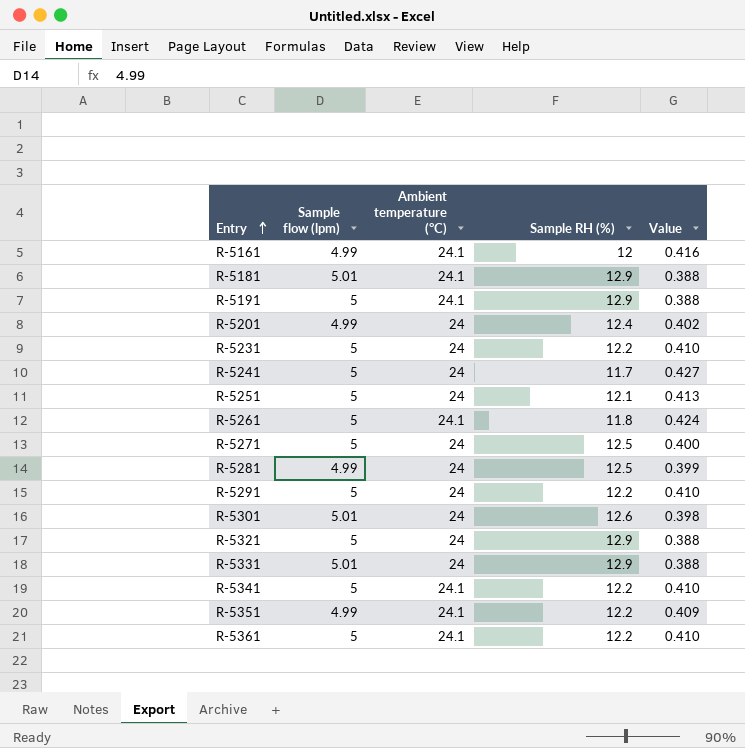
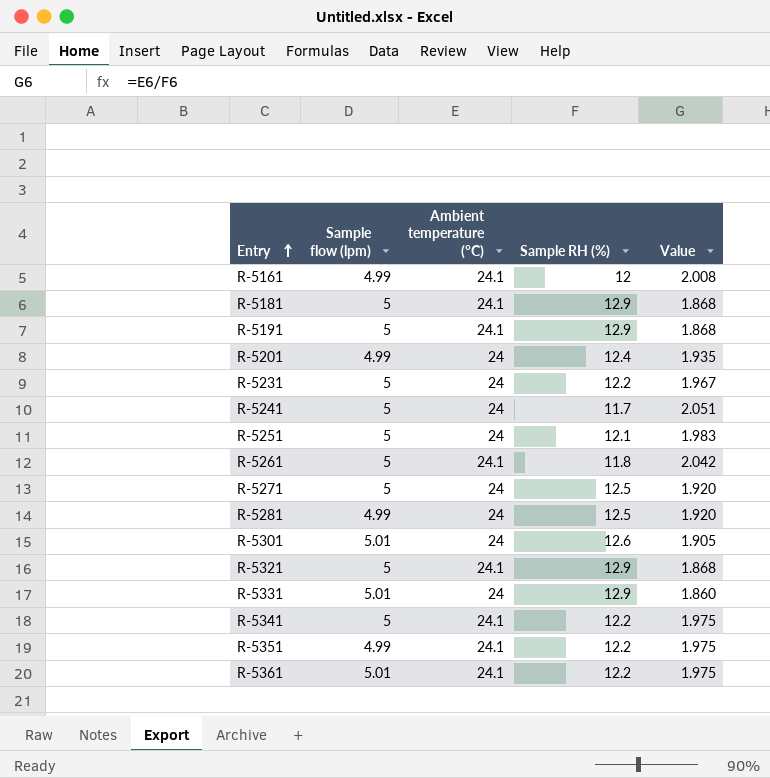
column Value | formula: [Sample flow (lpm)] / [Sample RH (%)] -> [Ambient temperature (°C)] / [Sample RH (%)]
row R-5291: 5 | 24 | 12.2 | 0.410 -> none
R-5181 | Sample flow (lpm): 5.01 -> 5
R-5321 | Ambient temperature (°C): 24 -> 24.1
R-5361 | Sample flow (lpm): 5 -> 5.01

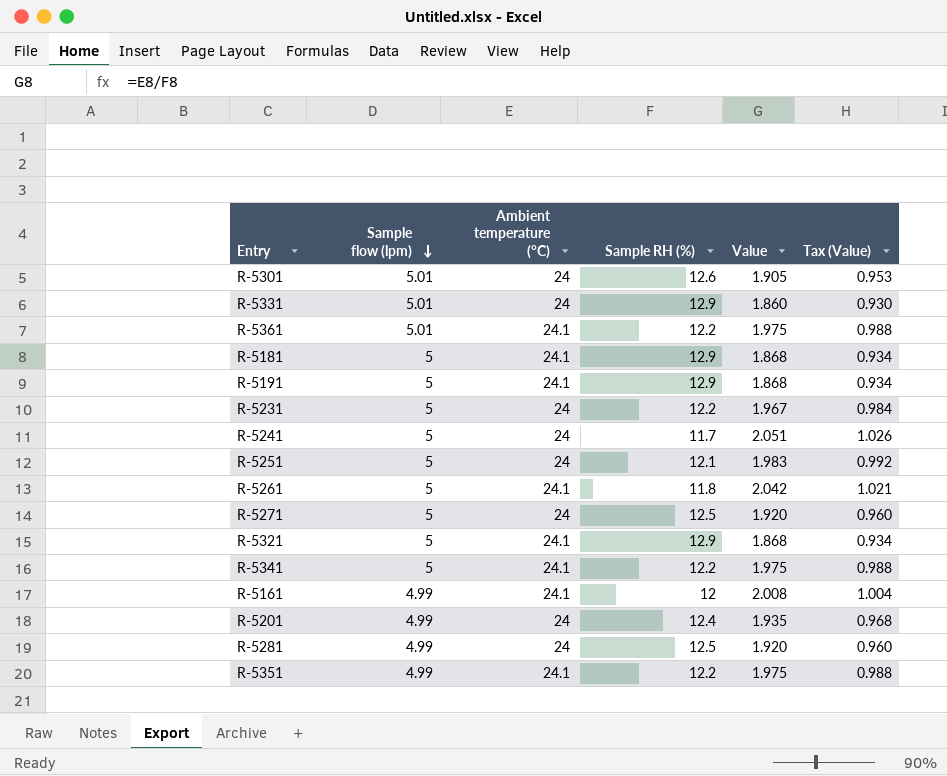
row order: Entry ascending -> Sample flow (lpm) descending
column Tax (Value) | formula: none -> [Value] * 0.5

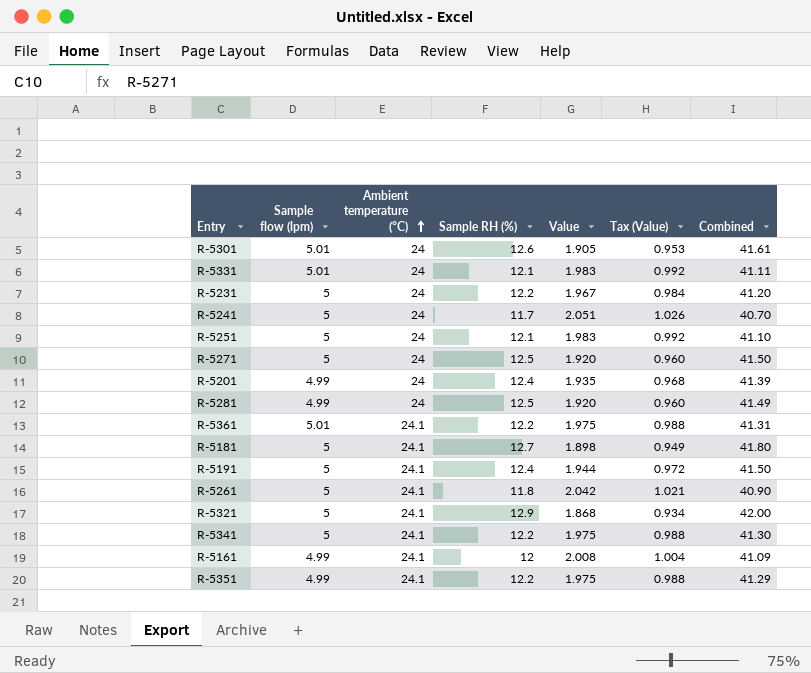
row order: Sample flow (lpm) descending -> Ambient temperature (°C) ascending
column Combined | formula: none -> [Sample flow (lpm)] + [Ambient temperature (°C)] + [Sample RH (%)]
R-5331 | Sample RH (%): 12.9 -> 12.1
R-5331 | Value: 1.860 -> 1.983
R-5331 | Tax (Value): 0.930 -> 0.992
R-5181 | Sample RH (%): 12.9 -> 12.7
R-5181 | Value: 1.868 -> 1.898
R-5181 | Tax (Value): 0.934 -> 0.949
R-5191 | Sample RH (%): 12.9 -> 12.4
R-5191 | Value: 1.868 -> 1.944
R-5191 | Tax (Value): 0.934 -> 0.972

